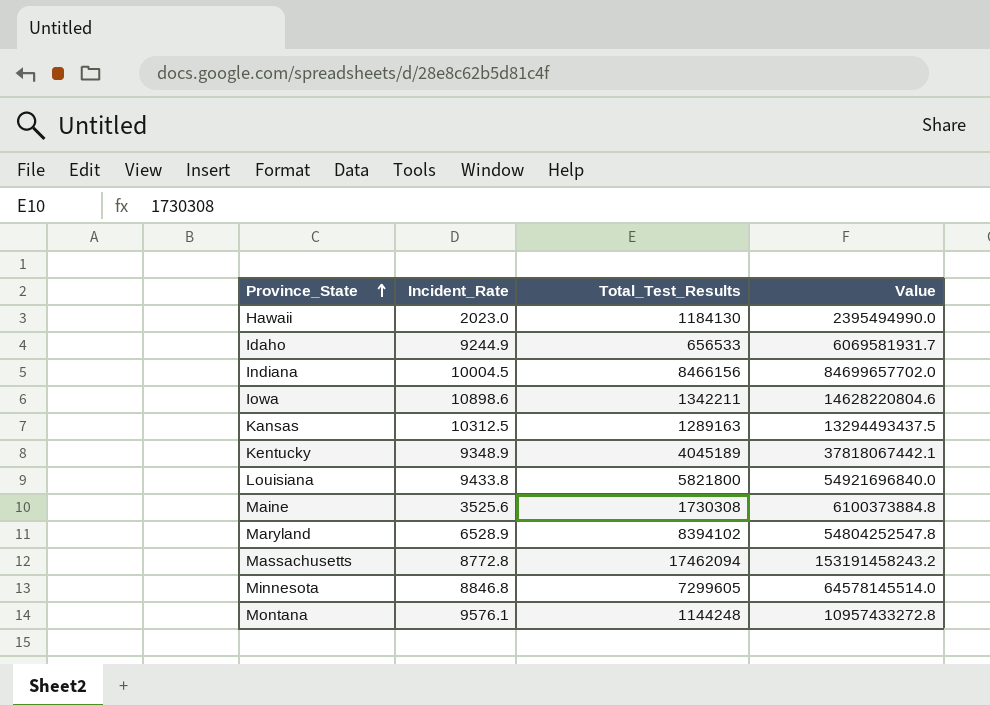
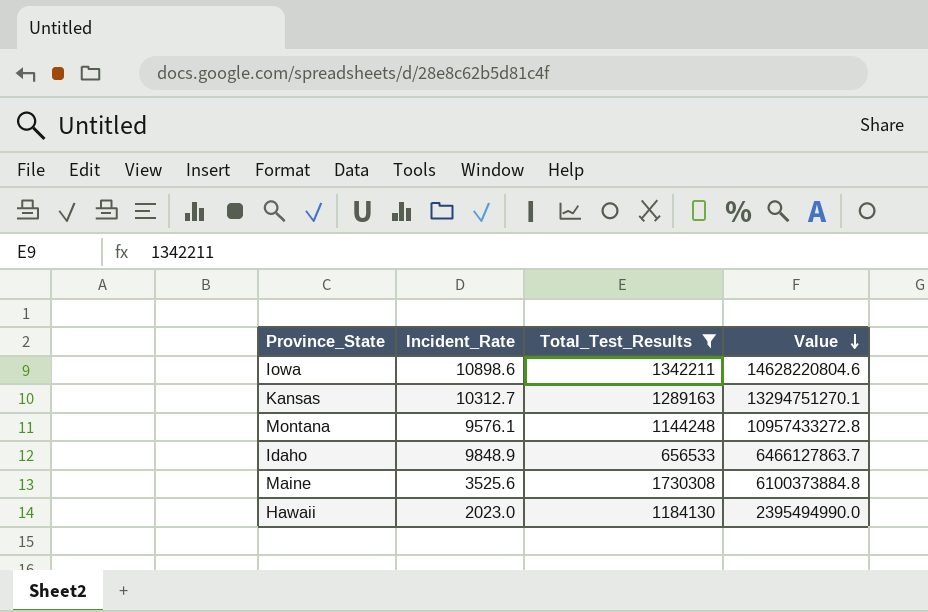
filter: none -> Total_Test_Results <= 1730308
row order: Province_State ascending -> Value descending
Kansas | Incident_Rate: 10312.5 -> 10312.7
Kansas | Value: 13294493437.5 -> 13294751270.1
Idaho | Incident_Rate: 9244.9 -> 9848.9
Idaho | Value: 6069581931.7 -> 6466127863.7

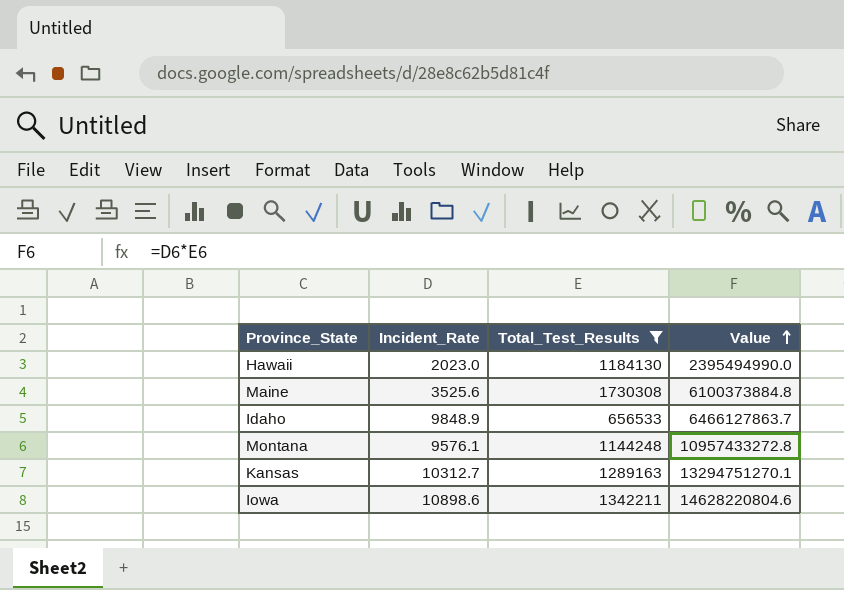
row order: Value descending -> Value ascending

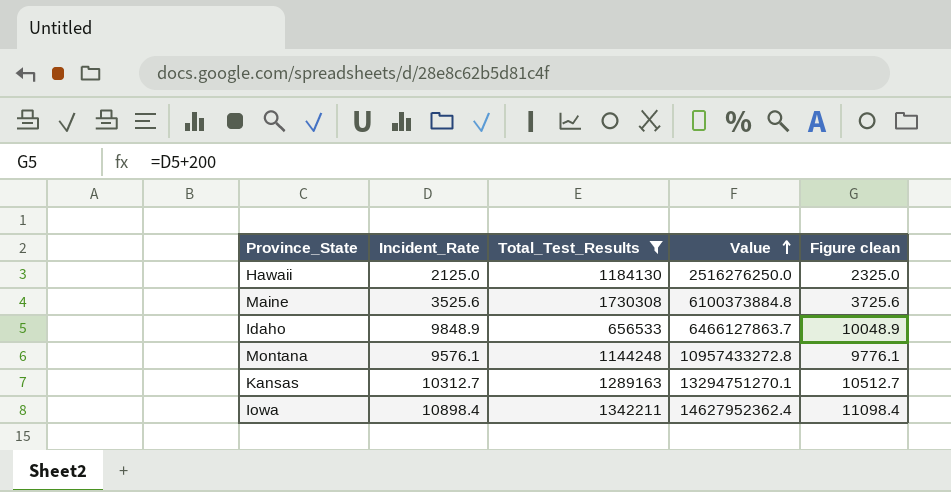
column Figure clean | formula: none -> [Incident_Rate] + 200
Hawaii | Incident_Rate: 2023.0 -> 2125.0
Hawaii | Value: 2395494990.0 -> 2516276250.0
Iowa | Incident_Rate: 10898.6 -> 10898.4
Iowa | Value: 14628220804.6 -> 14627952362.4

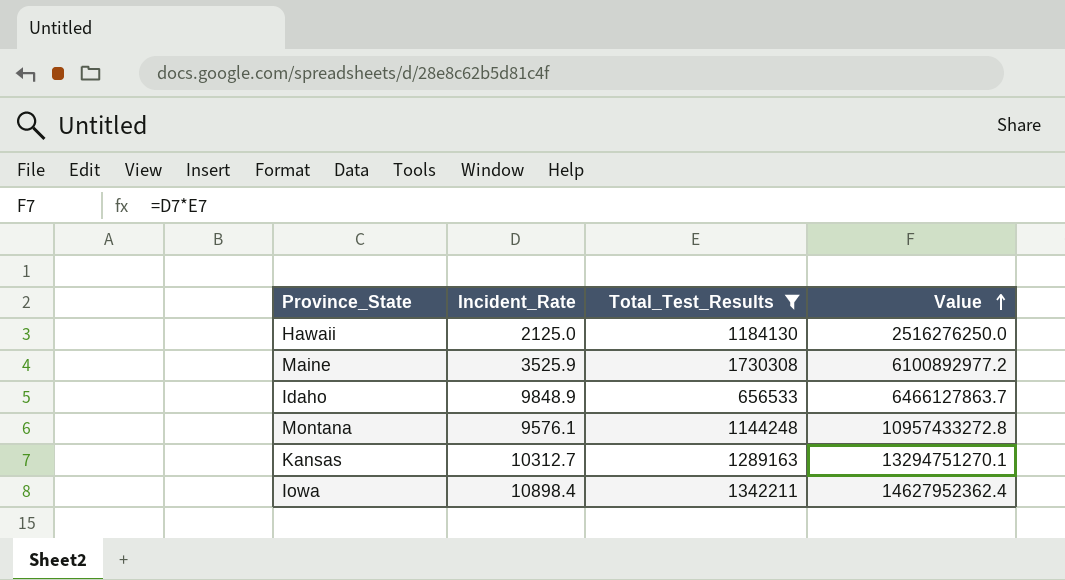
column Figure clean | formula: [Incident_Rate] + 200 -> none
Maine | Incident_Rate: 3525.6 -> 3525.9
Maine | Value: 6100373884.8 -> 6100892977.2

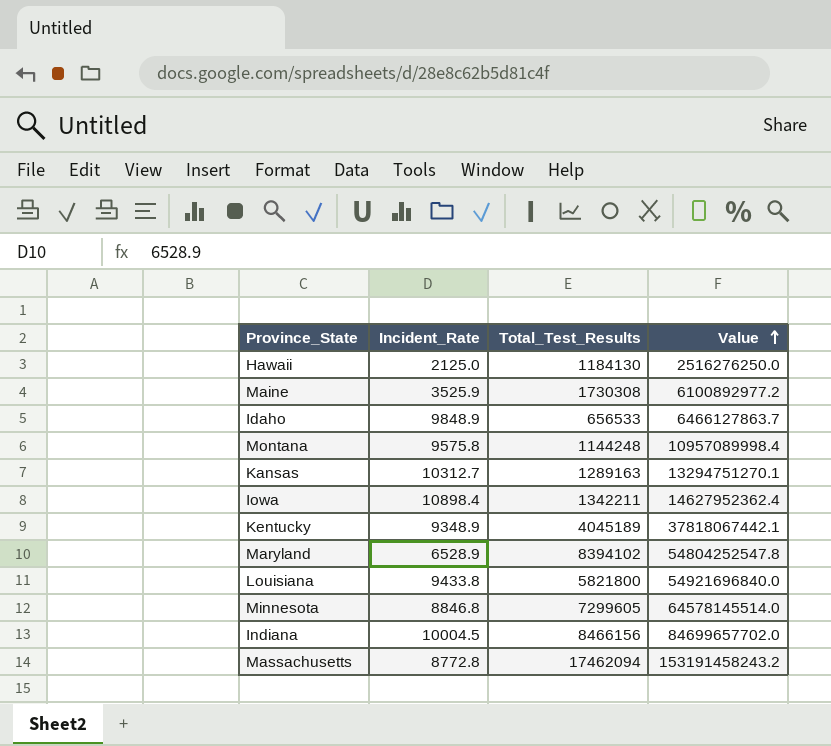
filter: Total_Test_Results <= 1730308 -> none
Montana | Incident_Rate: 9576.1 -> 9575.8
Montana | Value: 10957433272.8 -> 10957089998.4

